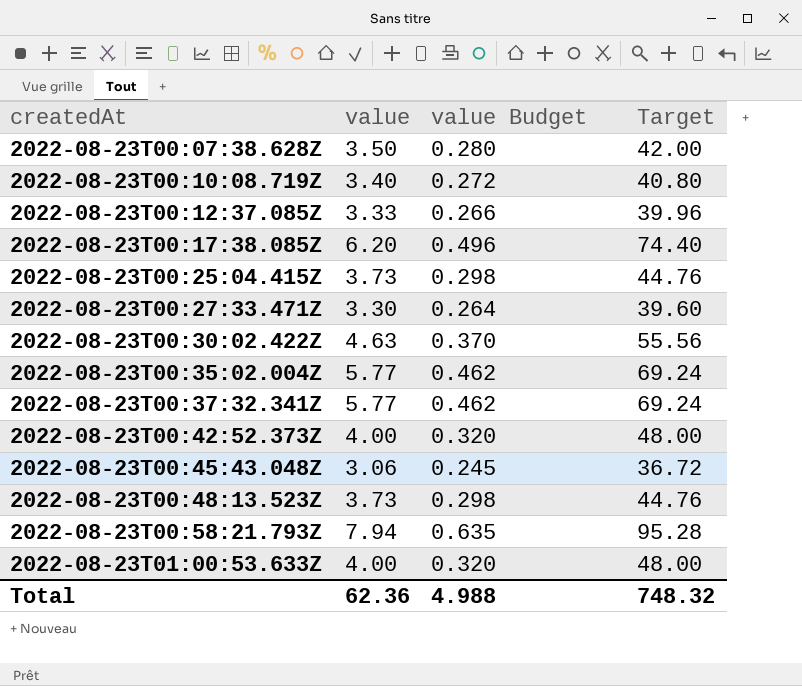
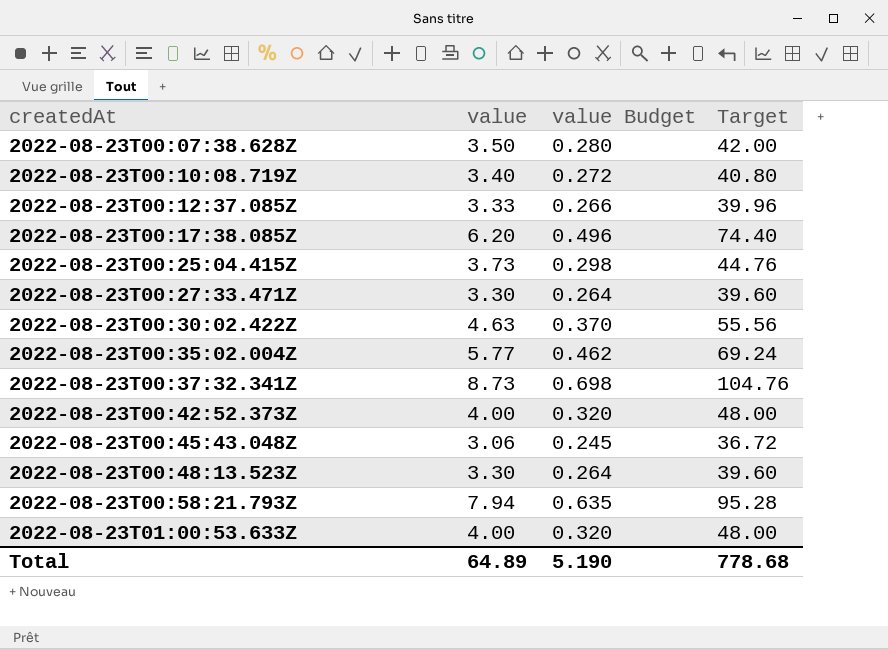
2022-08-23T00:37:32.341Z | value: 5.77 -> 8.73
2022-08-23T00:37:32.341Z | value Budget: 0.462 -> 0.698
2022-08-23T00:37:32.341Z | Target: 69.24 -> 104.76
2022-08-23T00:48:13.523Z | value: 3.73 -> 3.30
2022-08-23T00:48:13.523Z | value Budget: 0.298 -> 0.264
2022-08-23T00:48:13.523Z | Target: 44.76 -> 39.60
Total | value: 62.36 -> 64.89
Total | value Budget: 4.988 -> 5.190
Total | Target: 748.32 -> 778.68

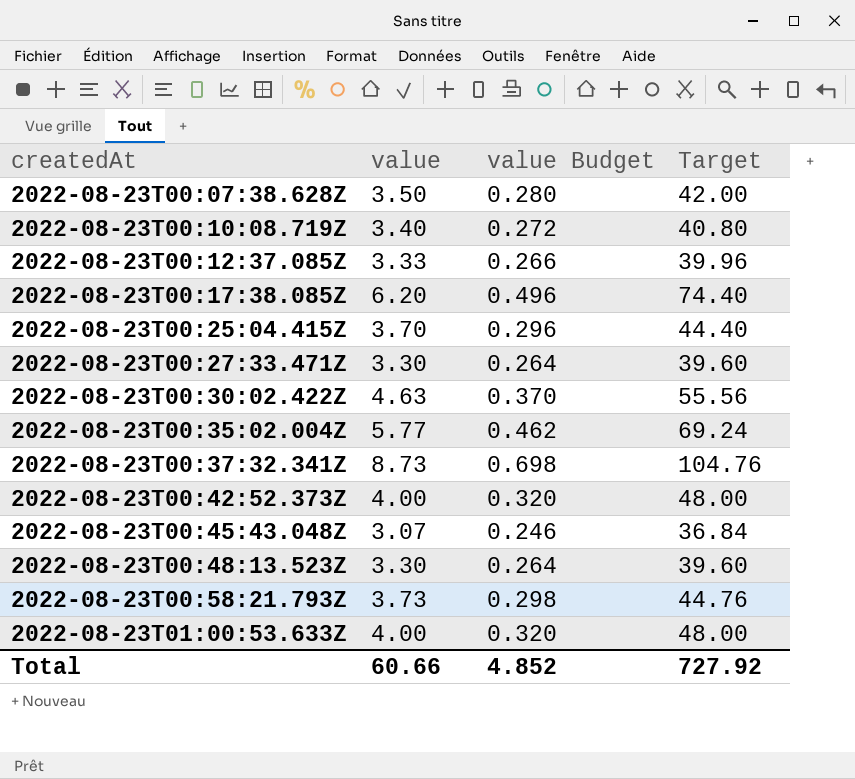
2022-08-23T00:25:04.415Z | value: 3.73 -> 3.70
2022-08-23T00:25:04.415Z | value Budget: 0.298 -> 0.296
2022-08-23T00:25:04.415Z | Target: 44.76 -> 44.40
2022-08-23T00:45:43.048Z | value: 3.06 -> 3.07
2022-08-23T00:45:43.048Z | value Budget: 0.245 -> 0.246
2022-08-23T00:45:43.048Z | Target: 36.72 -> 36.84
2022-08-23T00:58:21.793Z | value: 7.94 -> 3.73
2022-08-23T00:58:21.793Z | value Budget: 0.635 -> 0.298
2022-08-23T00:58:21.793Z | Target: 95.28 -> 44.76
Total | value: 64.89 -> 60.66
Total | value Budget: 5.190 -> 4.852
Total | Target: 778.68 -> 727.92

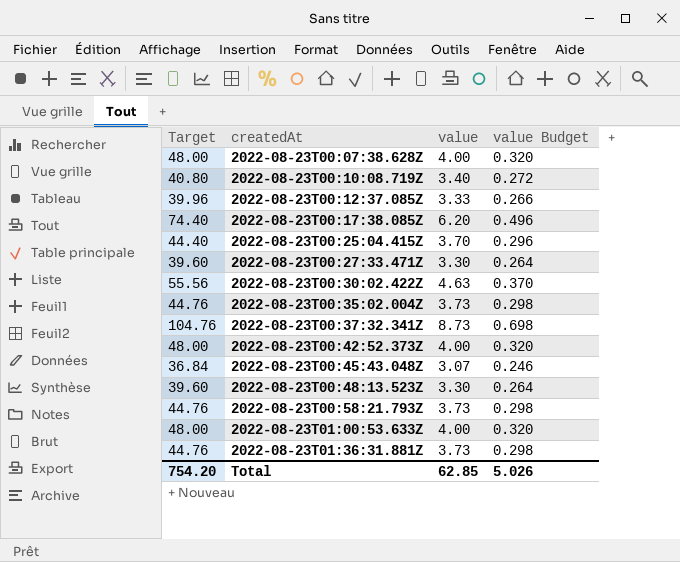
column Target | position: 4 -> 1
2022-08-23T00:07:38.628Z | Target: 42.00 -> 48.00
2022-08-23T00:07:38.628Z | value: 3.50 -> 4.00
2022-08-23T00:07:38.628Z | value Budget: 0.280 -> 0.320
2022-08-23T00:35:02.004Z | Target: 69.24 -> 44.76
2022-08-23T00:35:02.004Z | value: 5.77 -> 3.73
2022-08-23T00:35:02.004Z | value Budget: 0.462 -> 0.298
row 2022-08-23T01:36:31.881Z: none -> 44.76 | 3.73 | 0.298
Total | Target: 727.92 -> 754.20
Total | value: 60.66 -> 62.85
Total | value Budget: 4.852 -> 5.026

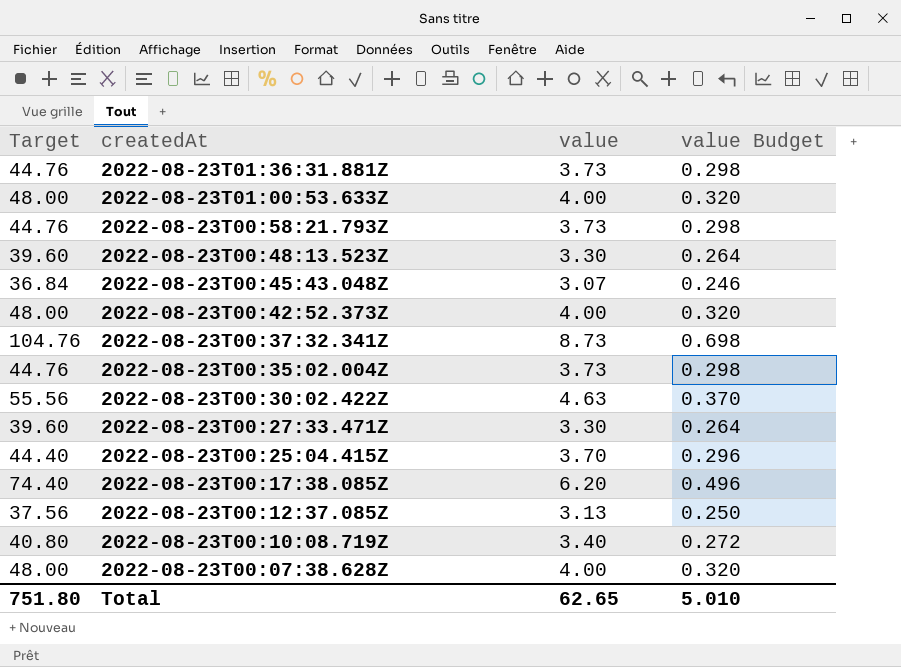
row order: createdAt ascending -> createdAt descending
2022-08-23T00:12:37.085Z | Target: 39.96 -> 37.56
2022-08-23T00:12:37.085Z | value: 3.33 -> 3.13
2022-08-23T00:12:37.085Z | value Budget: 0.266 -> 0.250
Total | Target: 754.20 -> 751.80
Total | value: 62.85 -> 62.65
Total | value Budget: 5.026 -> 5.010

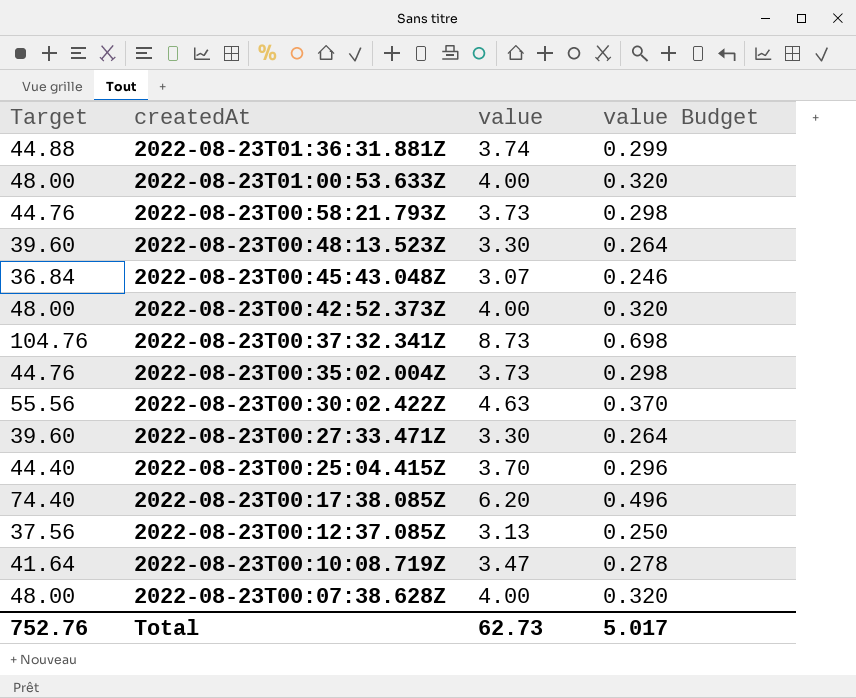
2022-08-23T01:36:31.881Z | Target: 44.76 -> 44.88
2022-08-23T01:36:31.881Z | value: 3.73 -> 3.74
2022-08-23T01:36:31.881Z | value Budget: 0.298 -> 0.299
2022-08-23T00:10:08.719Z | Target: 40.80 -> 41.64
2022-08-23T00:10:08.719Z | value: 3.40 -> 3.47
2022-08-23T00:10:08.719Z | value Budget: 0.272 -> 0.278
Total | Target: 751.80 -> 752.76
Total | value: 62.65 -> 62.73
Total | value Budget: 5.010 -> 5.017

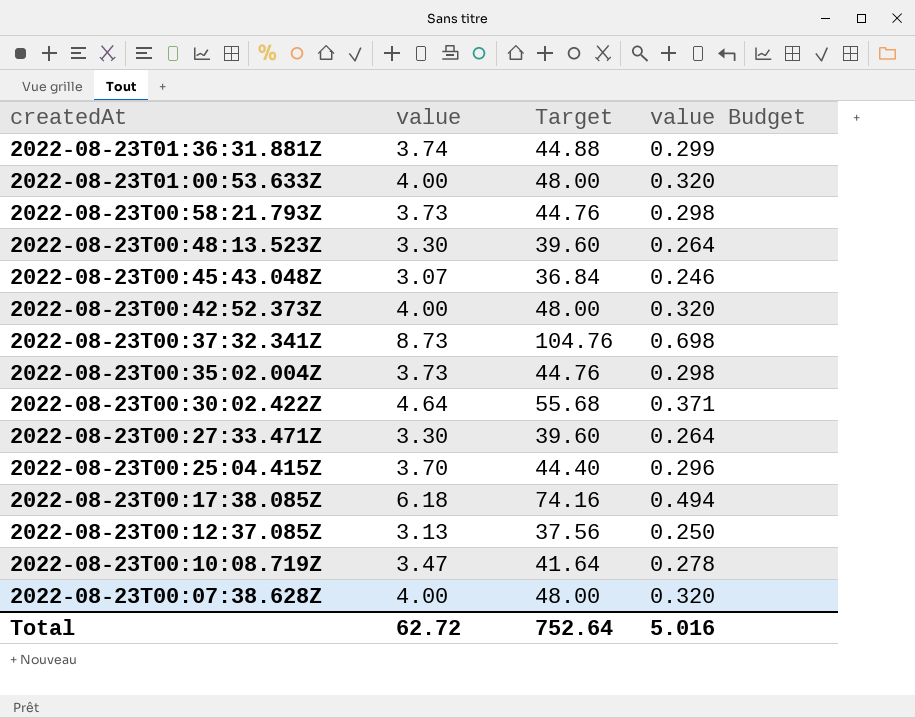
column Target | position: 1 -> 3
2022-08-23T00:30:02.422Z | value: 4.63 -> 4.64
2022-08-23T00:30:02.422Z | Target: 55.56 -> 55.68
2022-08-23T00:30:02.422Z | value Budget: 0.370 -> 0.371
2022-08-23T00:17:38.085Z | value: 6.20 -> 6.18
2022-08-23T00:17:38.085Z | Target: 74.40 -> 74.16
2022-08-23T00:17:38.085Z | value Budget: 0.496 -> 0.494
Total | value: 62.73 -> 62.72
Total | Target: 752.76 -> 752.64
Total | value Budget: 5.017 -> 5.016

